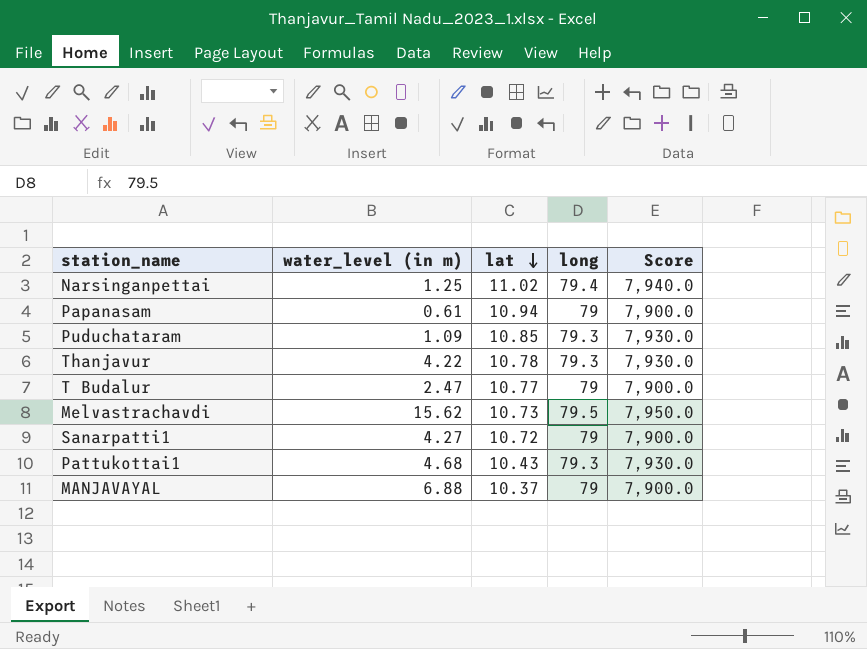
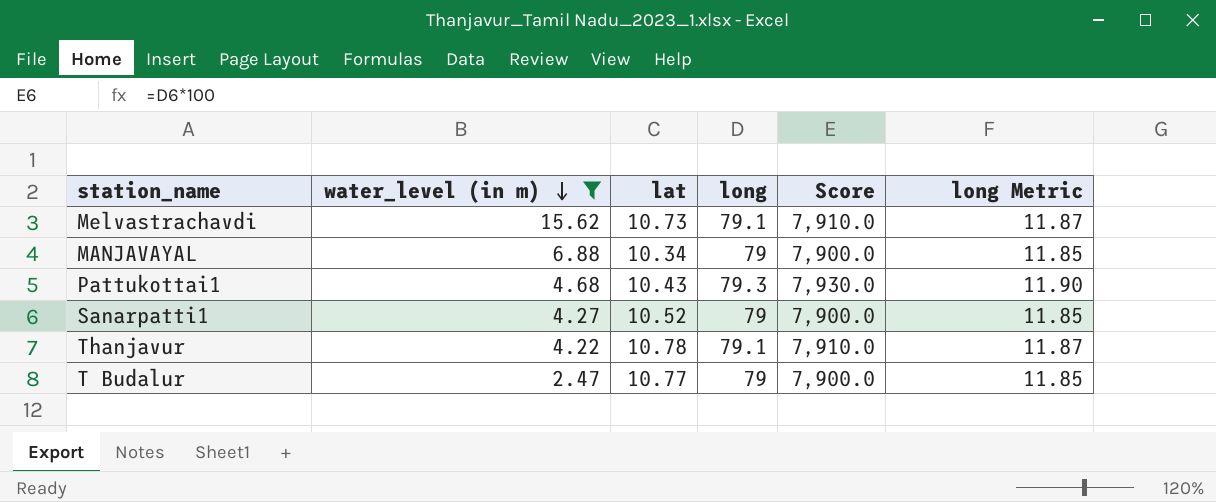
filter: none -> water_level (in m) >= 2.47
row order: lat descending -> water_level (in m) descending
column long Metric | formula: none -> [long] * 0.15
Melvastrachavdi | long: 79.5 -> 79.1
Melvastrachavdi | Score: 7,950.0 -> 7,910.0
MANJAVAYAL | lat: 10.37 -> 10.34
Sanarpatti1 | lat: 10.72 -> 10.52
Thanjavur | long: 79.3 -> 79.1
Thanjavur | Score: 7,930.0 -> 7,910.0

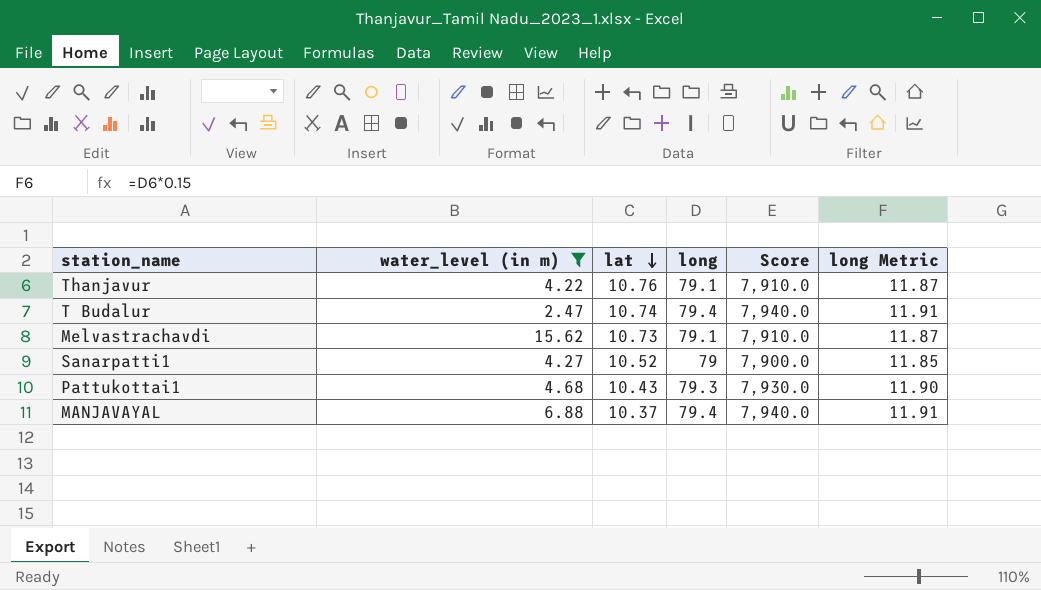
row order: water_level (in m) descending -> lat descending
Thanjavur | lat: 10.78 -> 10.76
T Budalur | lat: 10.77 -> 10.74
T Budalur | long: 79 -> 79.4
T Budalur | Score: 7,900.0 -> 7,940.0
T Budalur | long Metric: 11.85 -> 11.91
MANJAVAYAL | lat: 10.34 -> 10.37
MANJAVAYAL | long: 79 -> 79.4
MANJAVAYAL | Score: 7,900.0 -> 7,940.0
MANJAVAYAL | long Metric: 11.85 -> 11.91

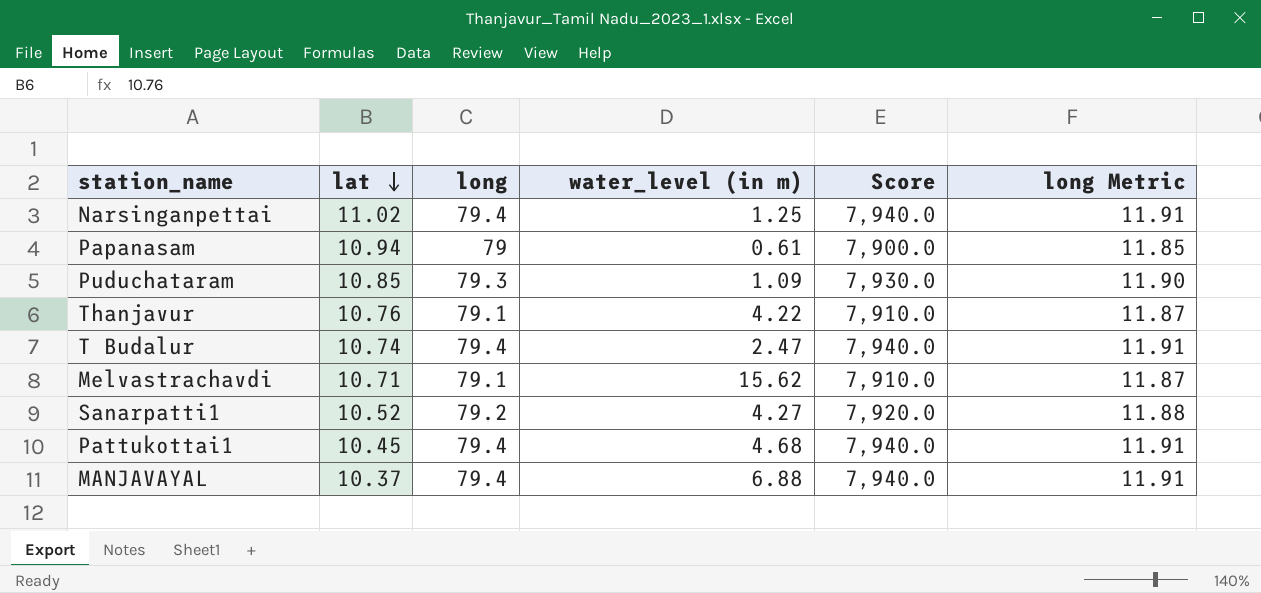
filter: water_level (in m) >= 2.47 -> none
column water_level (in m) | position: 2 -> 4
Melvastrachavdi | lat: 10.73 -> 10.71
Sanarpatti1 | long: 79 -> 79.2
Sanarpatti1 | Score: 7,900.0 -> 7,920.0
Sanarpatti1 | long Metric: 11.85 -> 11.88
Pattukottai1 | lat: 10.43 -> 10.45
Pattukottai1 | long: 79.3 -> 79.4
Pattukottai1 | Score: 7,930.0 -> 7,940.0
Pattukottai1 | long Metric: 11.90 -> 11.91

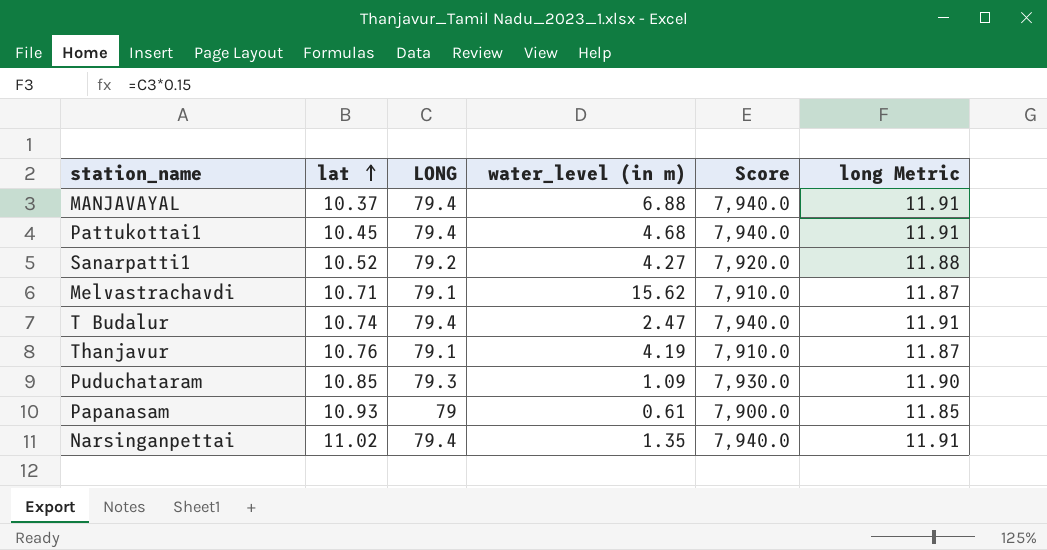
row order: lat descending -> lat ascending
column name: long -> LONG
Thanjavur | water_level (in m): 4.22 -> 4.19
Papanasam | lat: 10.94 -> 10.93
Narsinganpettai | water_level (in m): 1.25 -> 1.35

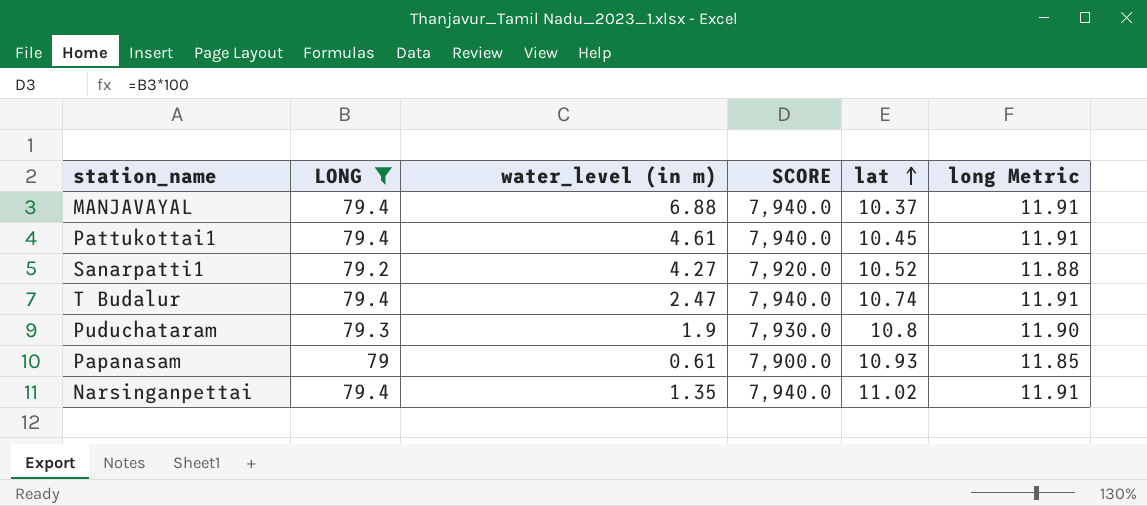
filter: none -> LONG != 79.1
column name: Score -> SCORE
column lat | position: 2 -> 5
Pattukottai1 | water_level (in m): 4.68 -> 4.61
Puduchataram | water_level (in m): 1.09 -> 1.9
Puduchataram | lat: 10.85 -> 10.8

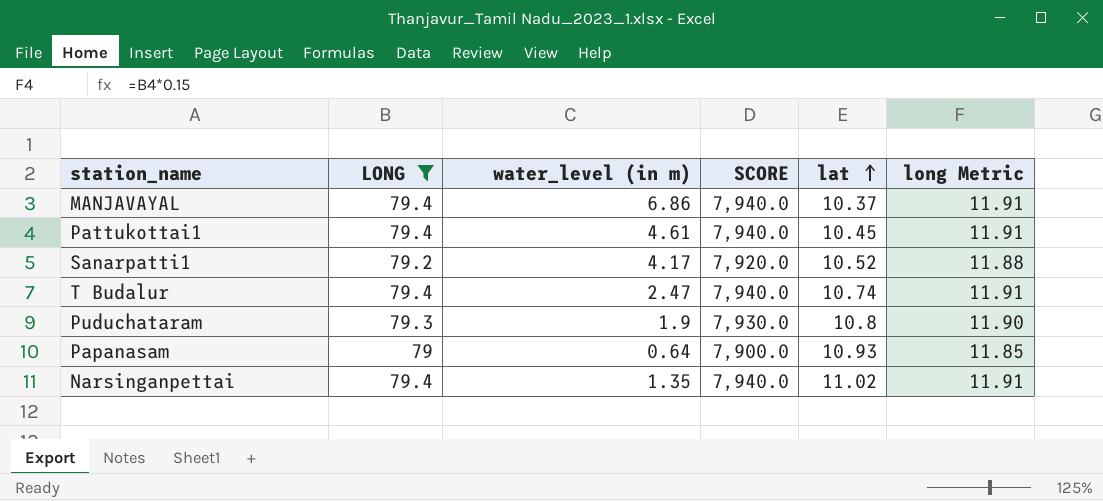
MANJAVAYAL | water_level (in m): 6.88 -> 6.86
Sanarpatti1 | water_level (in m): 4.27 -> 4.17
Papanasam | water_level (in m): 0.61 -> 0.64

